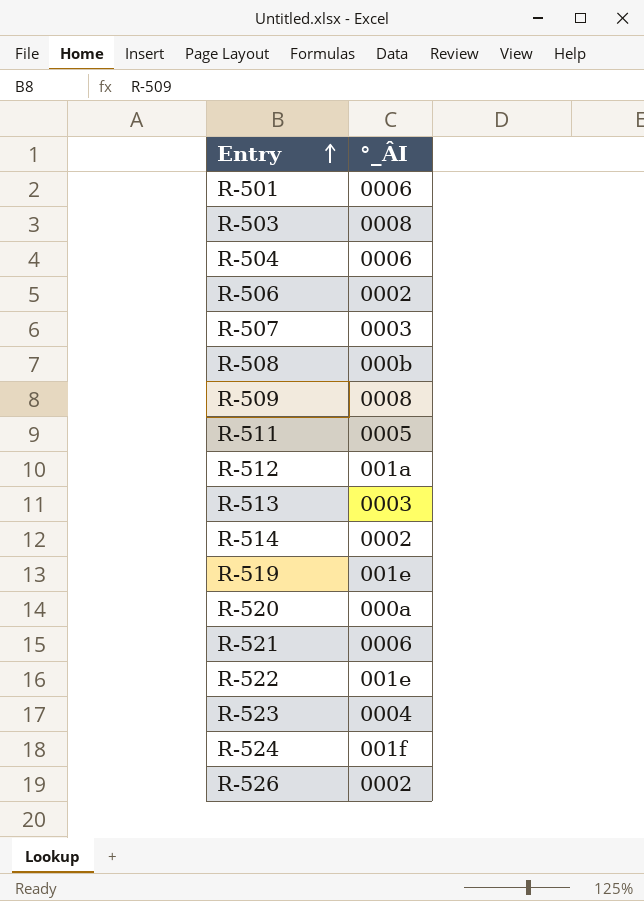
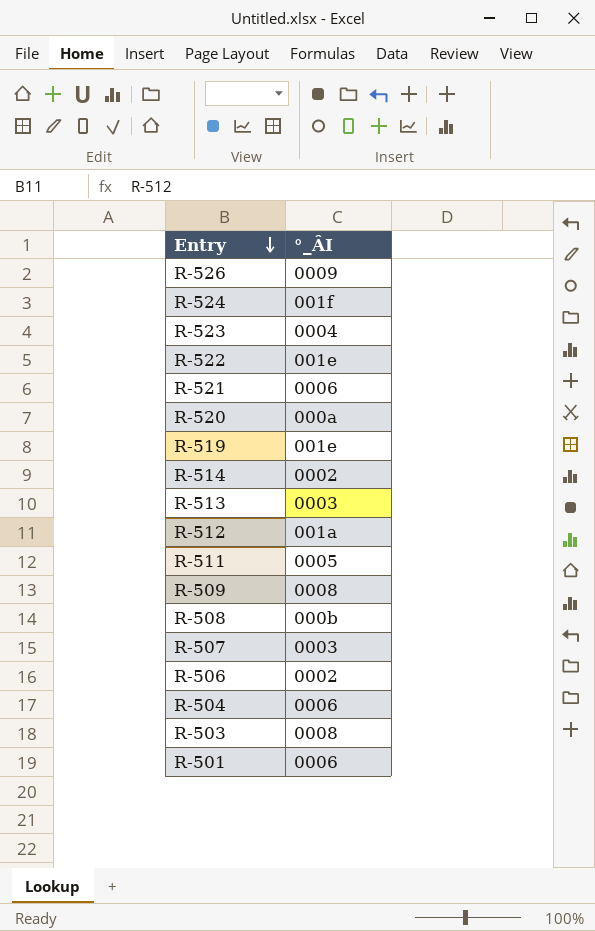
row order: Entry ascending -> Entry descending
R-526 | °_ÂI: 0002 -> 0009

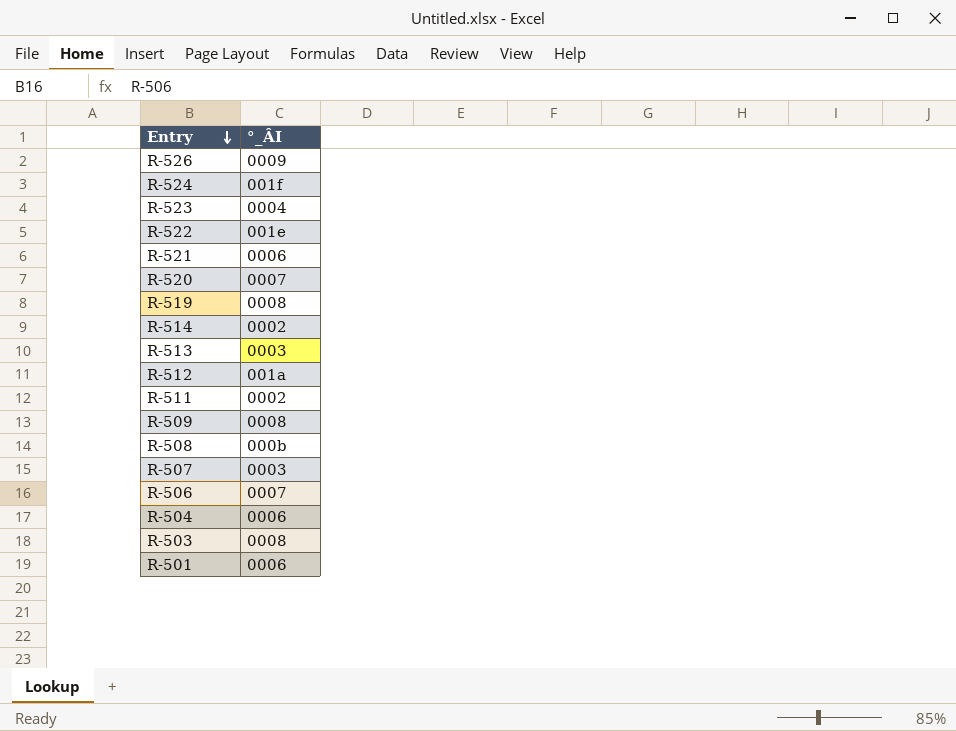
R-520 | °_ÂI: 000a -> 0007
R-519 | °_ÂI: 001e -> 0008
R-511 | °_ÂI: 0005 -> 0002
R-506 | °_ÂI: 0002 -> 0007

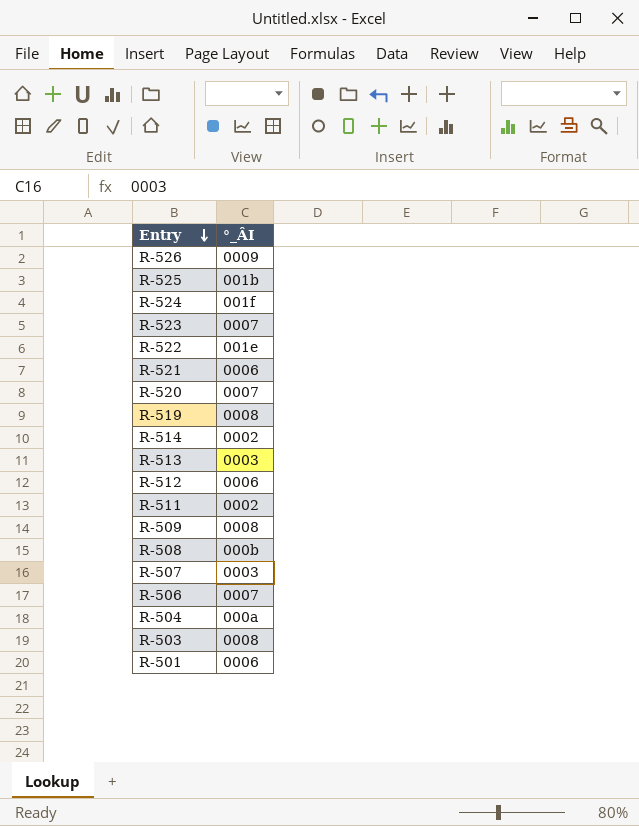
row R-525: none -> 001b
R-523 | °_ÂI: 0004 -> 0007
R-512 | °_ÂI: 001a -> 0006
R-504 | °_ÂI: 0006 -> 000a

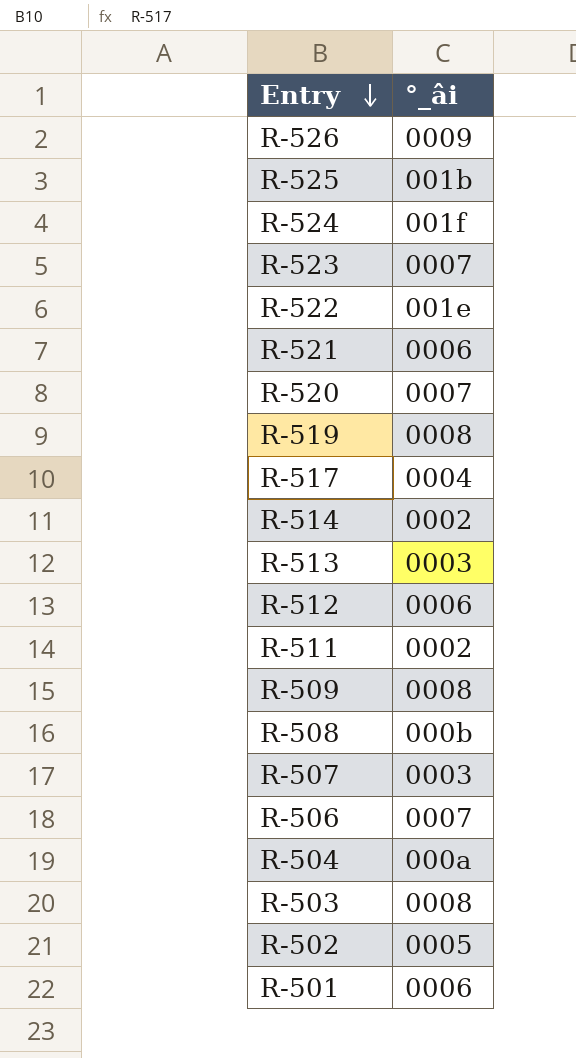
column name: °_ÂI -> °_âi
row R-517: none -> 0004
row R-502: none -> 0005

